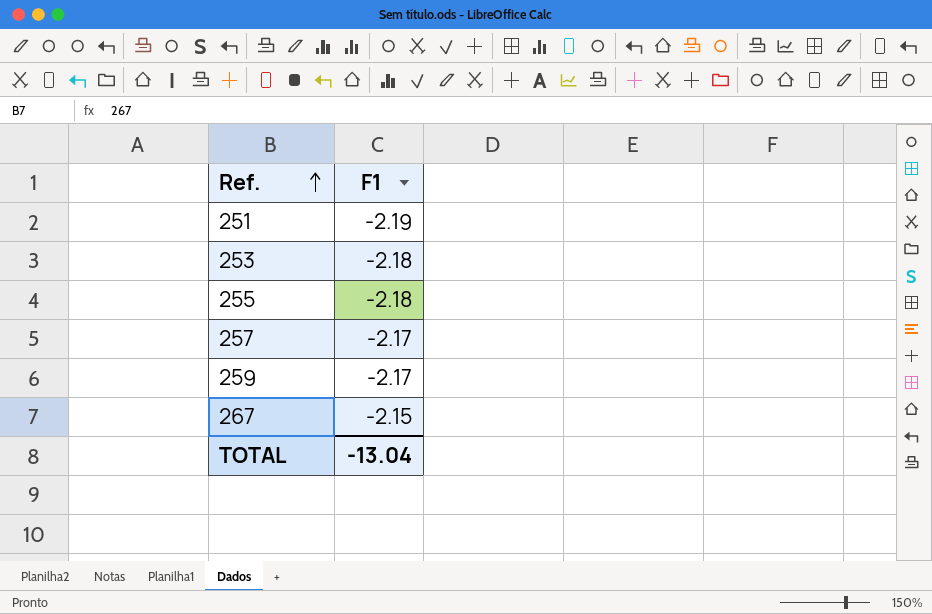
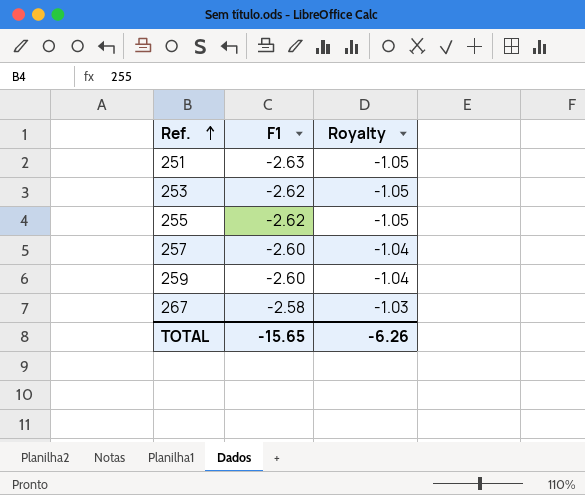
column Royalty | formula: none -> [F1] * 0.4
251 | F1: -2.19 -> -2.63
253 | F1: -2.18 -> -2.62
255 | F1: -2.18 -> -2.62
257 | F1: -2.17 -> -2.60
259 | F1: -2.17 -> -2.60
267 | F1: -2.15 -> -2.58
TOTAL | F1: -13.04 -> -15.65

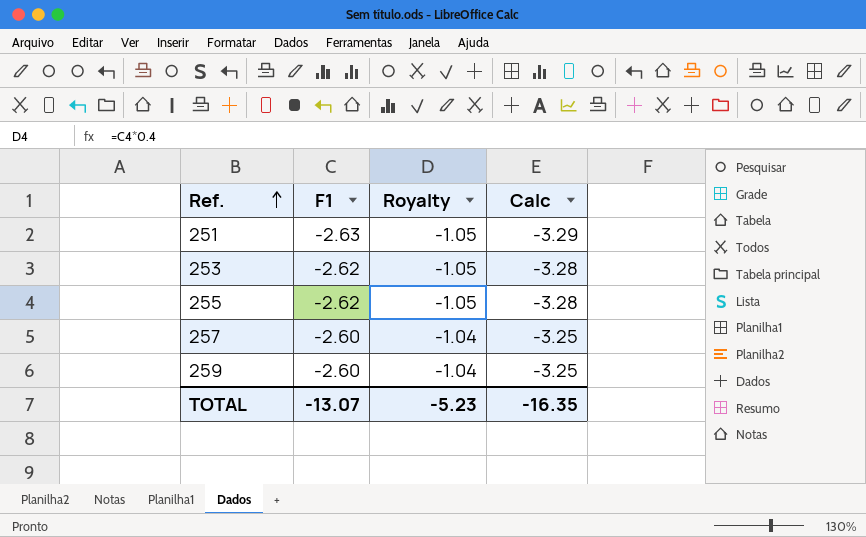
column Calc | formula: none -> [F1] * 1.25
row 267: -2.58 | -1.03 -> none
TOTAL | F1: -15.65 -> -13.07
TOTAL | Royalty: -6.26 -> -5.23

